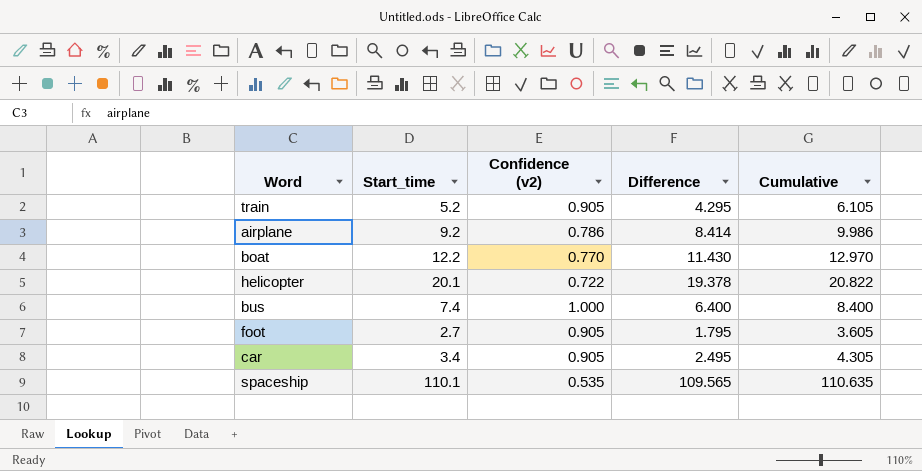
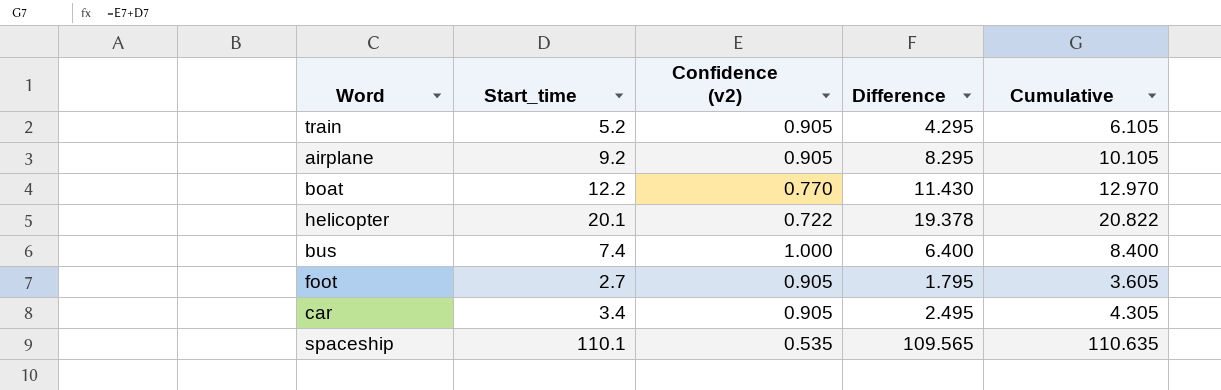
airplane | Confidence (v2): 0.786 -> 0.905
airplane | Difference: 8.414 -> 8.295
airplane | Cumulative: 9.986 -> 10.105

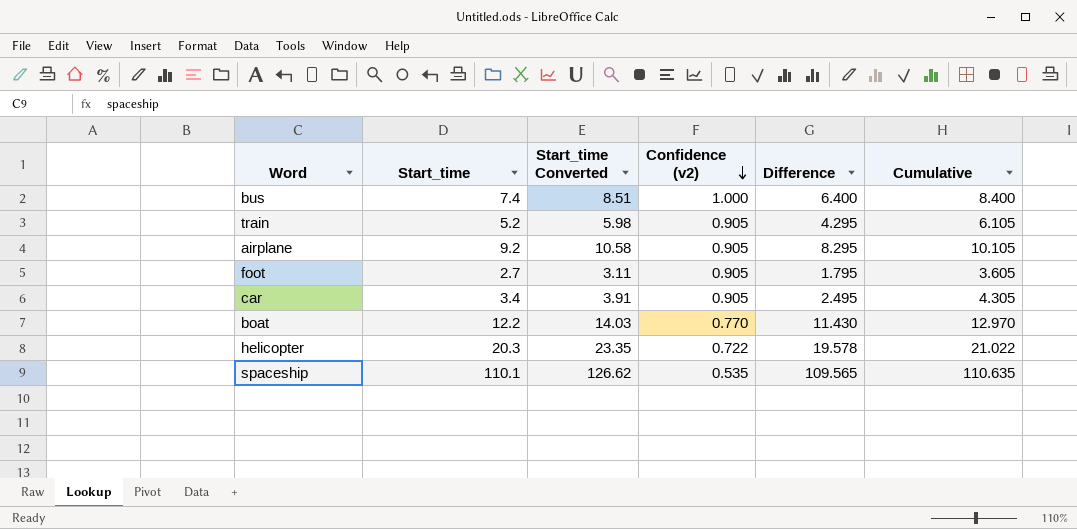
row order: none -> Confidence (v2) descending
column Start_time Converted | formula: none -> [Start_time] * 1.15
helicopter | Start_time: 20.1 -> 20.3
helicopter | Difference: 19.378 -> 19.578
helicopter | Cumulative: 20.822 -> 21.022

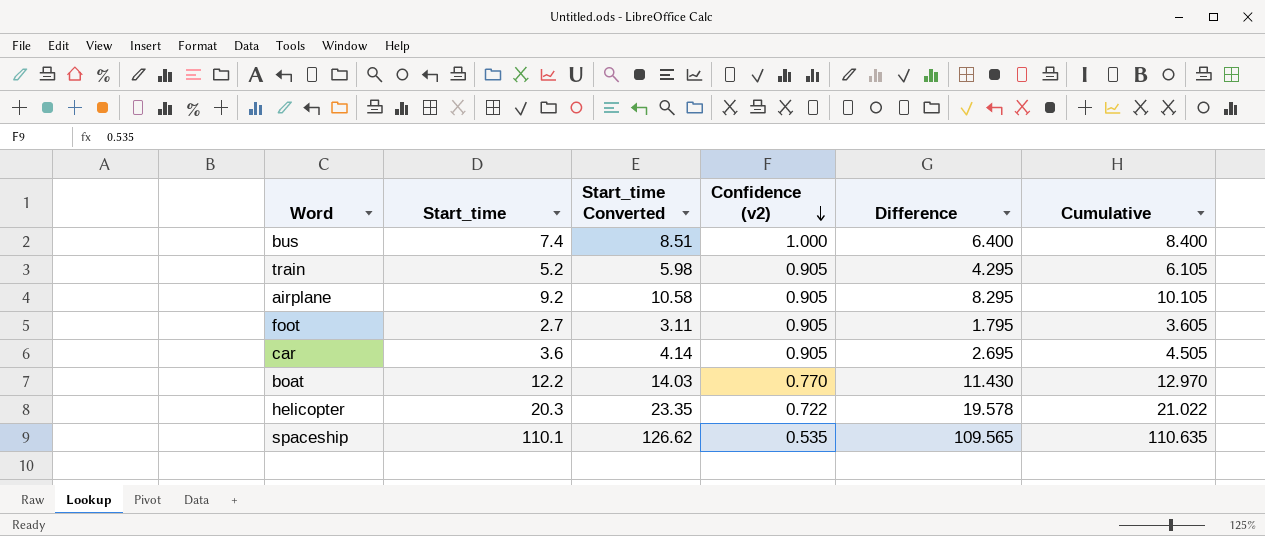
car | Start_time: 3.4 -> 3.6
car | Start_time Converted: 3.91 -> 4.14
car | Difference: 2.495 -> 2.695
car | Cumulative: 4.305 -> 4.505

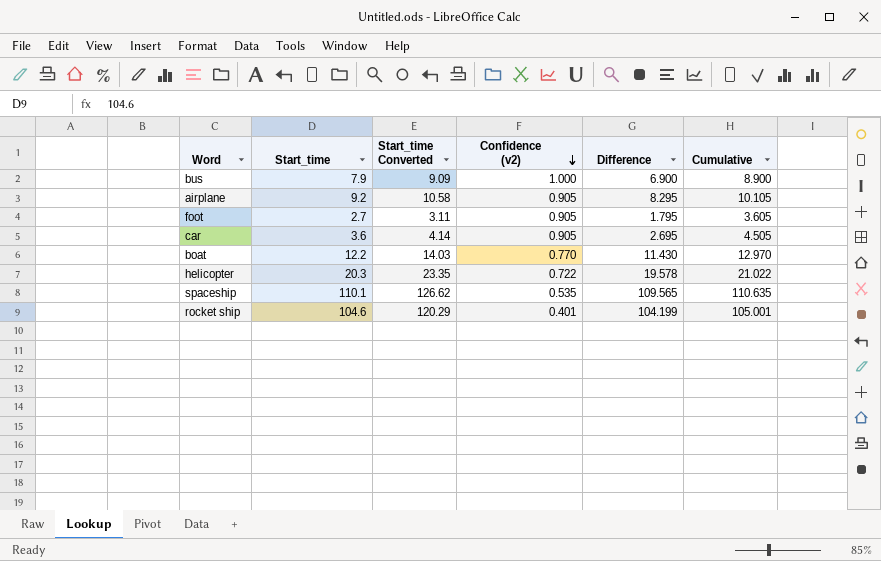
row train: 5.2 | 5.98 | 0.905 | 4.295 | 6.105 -> none
bus | Start_time: 7.4 -> 7.9
bus | Start_time Converted: 8.51 -> 9.09
bus | Difference: 6.400 -> 6.900
bus | Cumulative: 8.400 -> 8.900
row rocket ship: none -> 104.6 | 120.29 | 0.401 | 104.199 | 105.001

